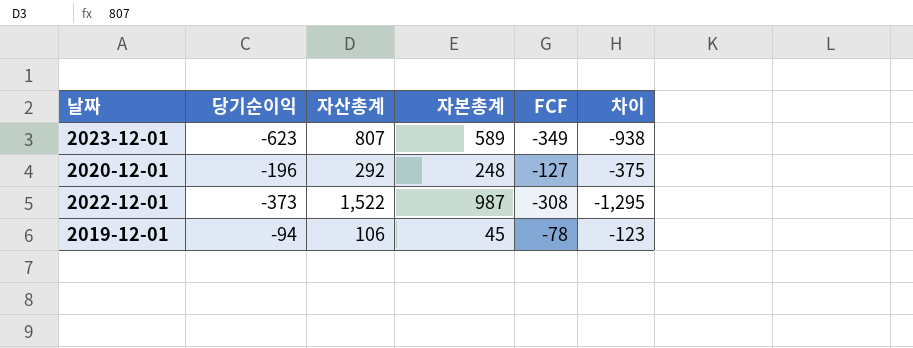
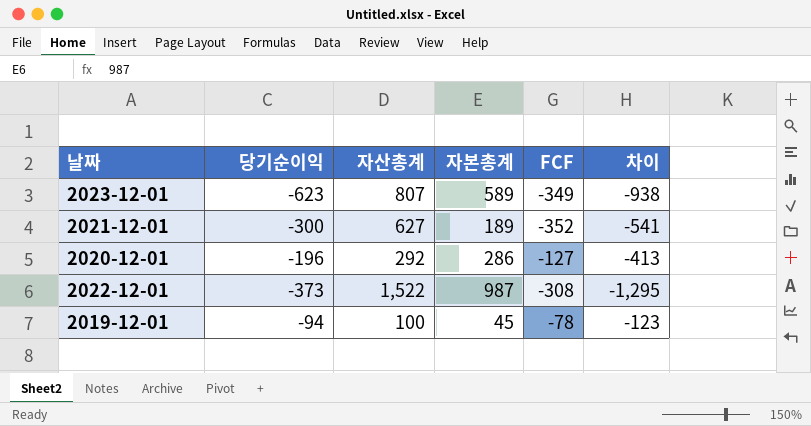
row 2021-12-01: none -> -300 | 627 | 189 | -352 | -541
2020-12-01 | 자본총계: 248 -> 286
2020-12-01 | 차이: -375 -> -413
2019-12-01 | 자산총계: 106 -> 100

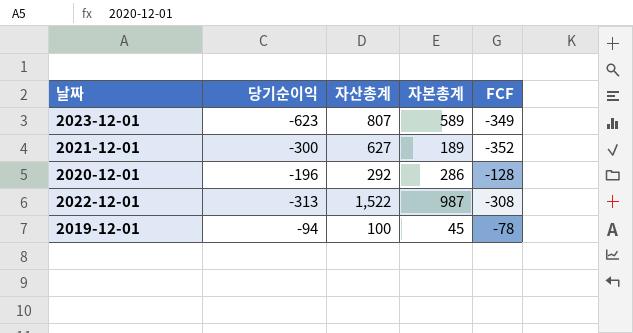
column 차이 | formula: [FCF] - [자본총계] -> none
2020-12-01 | FCF: -127 -> -128
2022-12-01 | 당기순이익: -373 -> -313

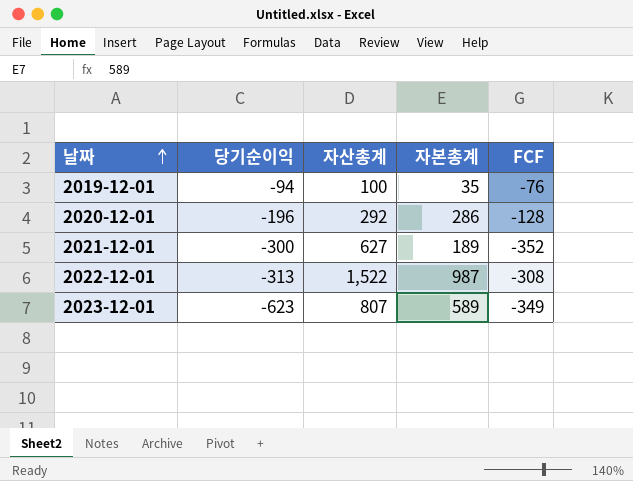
row order: none -> 날짜 ascending
2019-12-01 | 자본총계: 45 -> 35
2019-12-01 | FCF: -78 -> -76

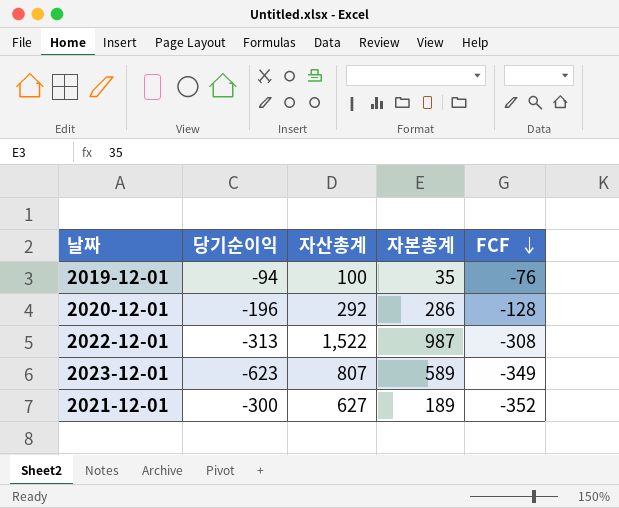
row order: 날짜 ascending -> FCF descending

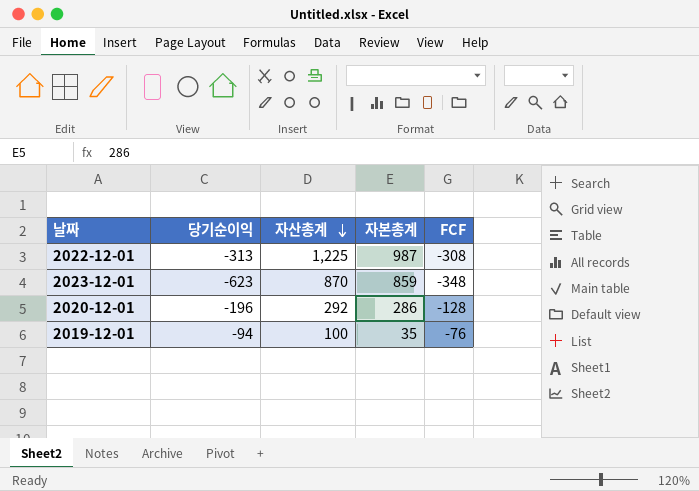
row order: FCF descending -> 자산총계 descending
row 2021-12-01: -300 | 627 | 189 | -352 -> none
2022-12-01 | 자산총계: 1,522 -> 1,225
2023-12-01 | 자산총계: 807 -> 870
2023-12-01 | 자본총계: 589 -> 859
2023-12-01 | FCF: -349 -> -348

